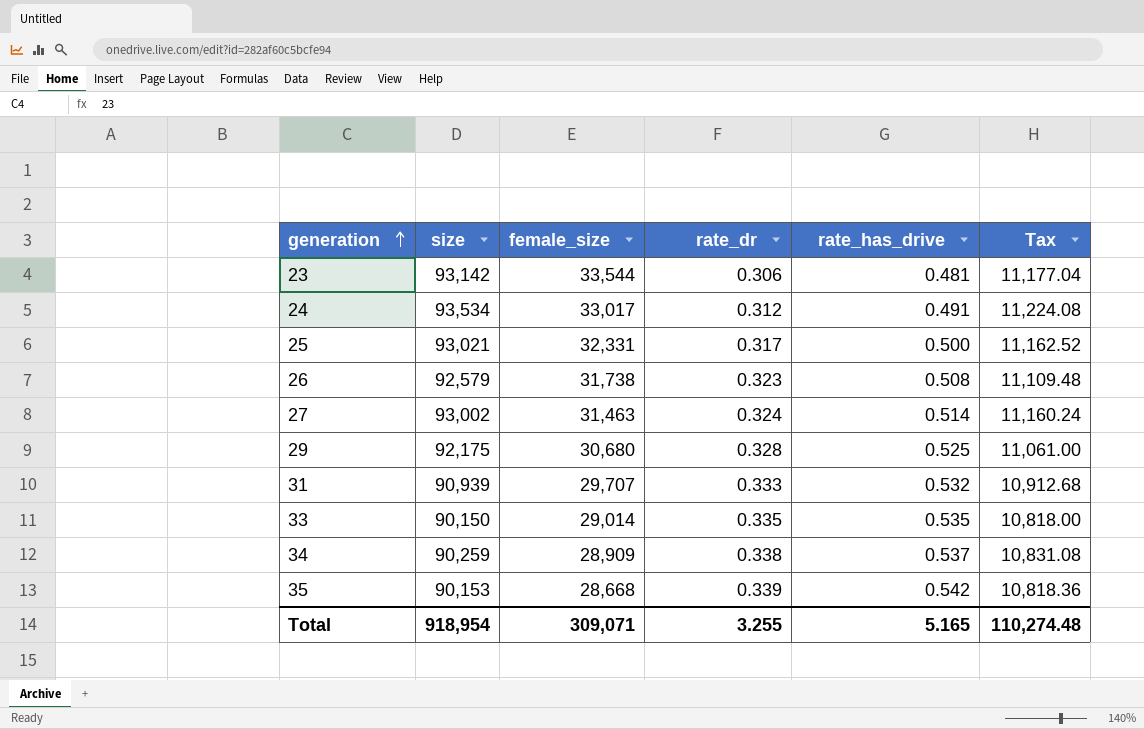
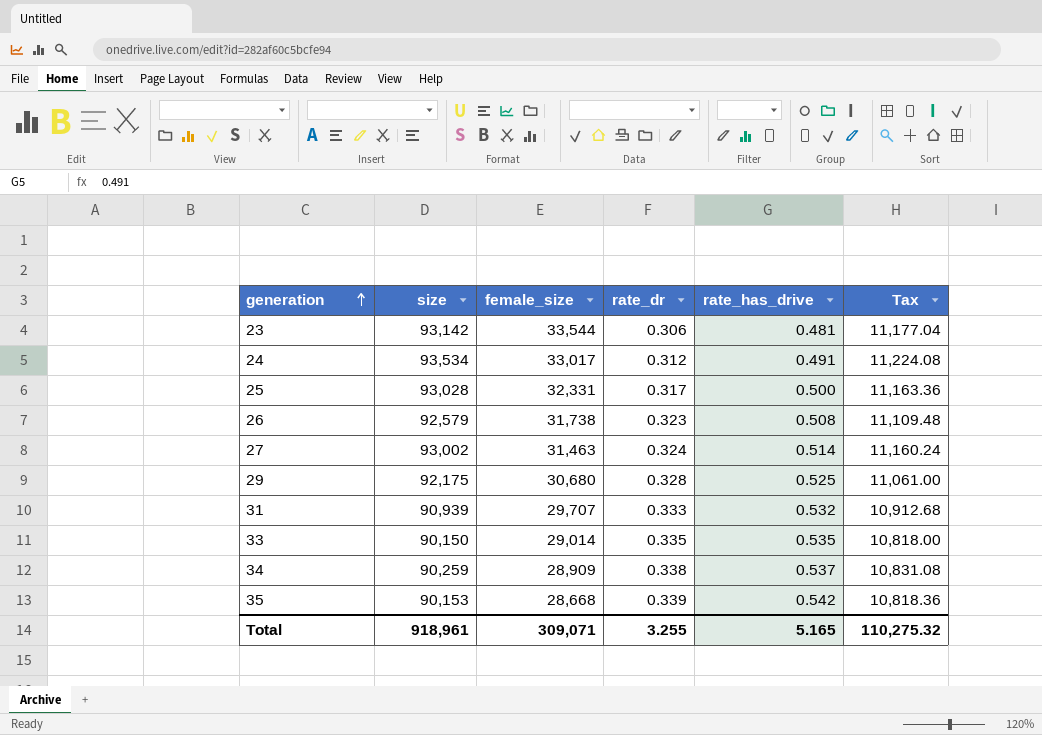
25 | size: 93,021 -> 93,028
25 | Tax: 11,162.52 -> 11,163.36
Total | size: 918,954 -> 918,961
Total | Tax: 110,274.48 -> 110,275.32

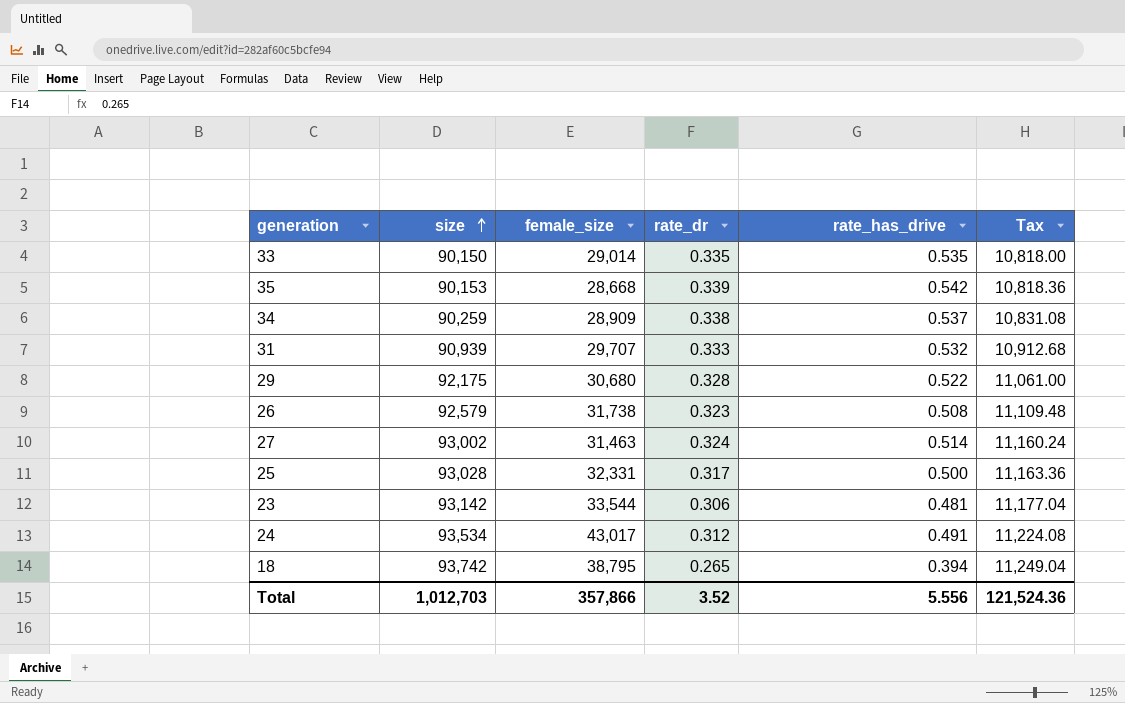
row order: generation ascending -> size ascending
29 | rate_has_drive: 0.525 -> 0.522
24 | female_size: 33,017 -> 43,017
row 18: none -> 93,742 | 38,795 | 0.265 | 0.394 | 11,249.04
Total | size: 918,961 -> 1,012,703
Total | female_size: 309,071 -> 357,866
Total | rate_dr: 3.255 -> 3.52
Total | rate_has_drive: 5.165 -> 5.556
Total | Tax: 110,275.32 -> 121,524.36

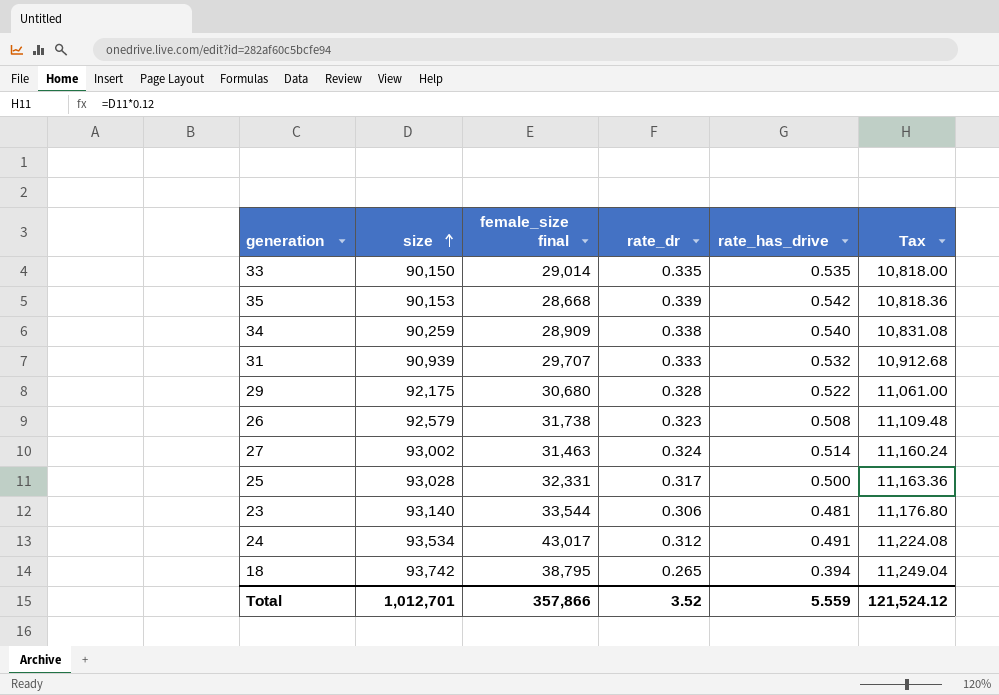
column name: female_size -> female_size final
34 | rate_has_drive: 0.537 -> 0.540
23 | size: 93,142 -> 93,140
23 | Tax: 11,177.04 -> 11,176.80
Total | size: 1,012,703 -> 1,012,701
Total | rate_has_drive: 5.556 -> 5.559
Total | Tax: 121,524.36 -> 121,524.12

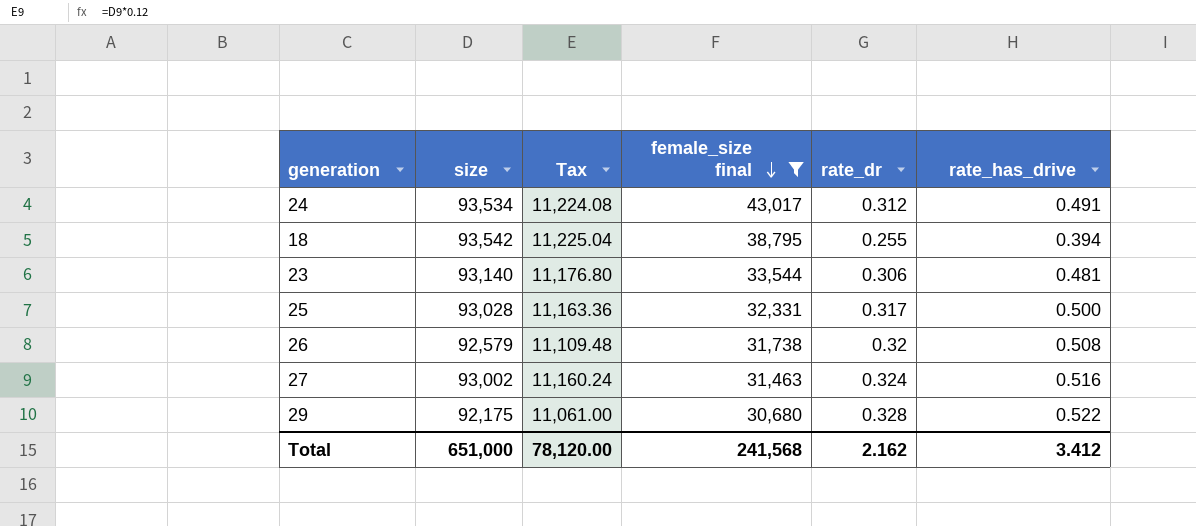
filter: none -> female_size final >= 30,680
row order: size ascending -> female_size final descending
column Tax | position: 6 -> 3
18 | size: 93,742 -> 93,542
18 | Tax: 11,249.04 -> 11,225.04
18 | rate_dr: 0.265 -> 0.255
26 | rate_dr: 0.323 -> 0.32
27 | rate_has_drive: 0.514 -> 0.516
Total | size: 1,012,701 -> 651,000
Total | Tax: 121,524.12 -> 78,120.00
Total | female_size final: 357,866 -> 241,568
Total | rate_dr: 3.52 -> 2.162
Total | rate_has_drive: 5.559 -> 3.412

